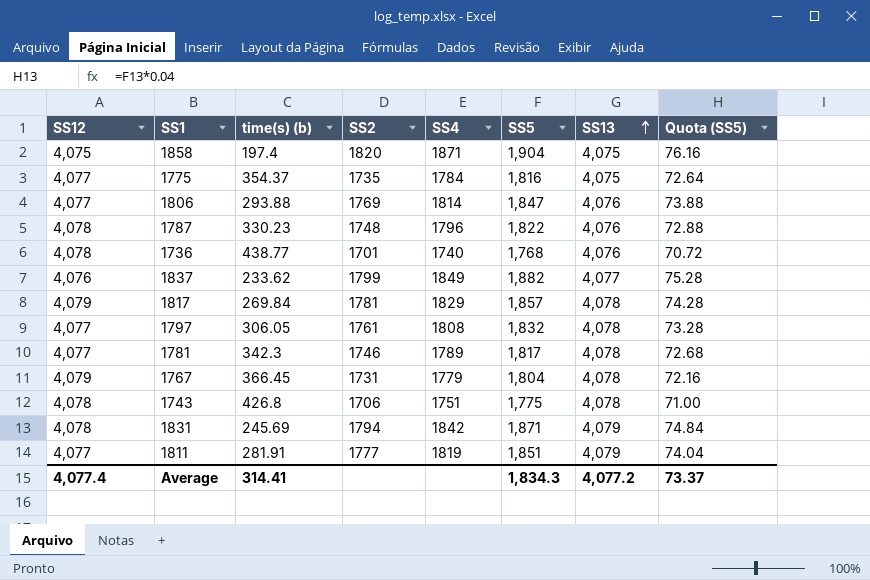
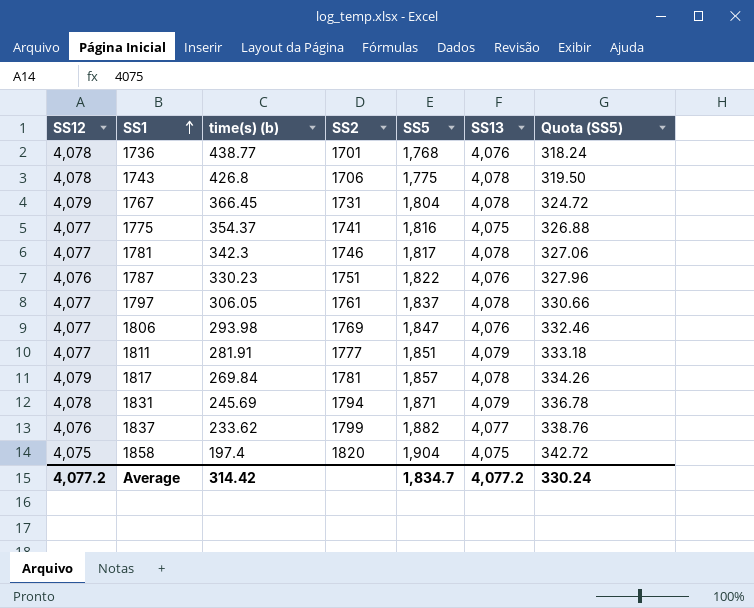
row order: SS13 ascending -> SS1 ascending
column SS4 | position: 5 -> none
column Quota (SS5) | formula: [SS5] * 0.04 -> [SS5] * 0.18
1775 | SS2: 1735 -> 1741
1787 | SS12: 4,078 -> 4,076
1787 | SS2: 1748 -> 1751
1797 | SS5: 1,832 -> 1,837
1806 | time(s) (b): 293.88 -> 293.98
Average | SS12: 4,077.4 -> 4,077.2
Average | time(s) (b): 314.41 -> 314.42
Average | SS5: 1,834.3 -> 1,834.7
Average | Quota (SS5): 73.37 -> 330.24

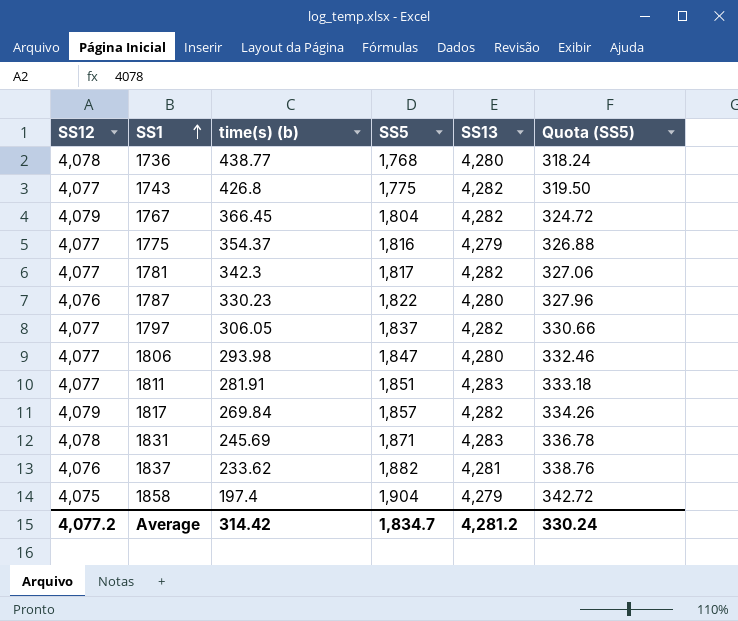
column SS2 | position: 4 -> none
1736 | SS13: 4,076 -> 4,280
1743 | SS12: 4,078 -> 4,077
1743 | SS13: 4,078 -> 4,282
1767 | SS13: 4,078 -> 4,282
1775 | SS13: 4,075 -> 4,279
1781 | SS13: 4,078 -> 4,282
1787 | SS13: 4,076 -> 4,280
1797 | SS13: 4,078 -> 4,282
1806 | SS13: 4,076 -> 4,280
1811 | SS13: 4,079 -> 4,283
1817 | SS13: 4,078 -> 4,282
1831 | SS13: 4,079 -> 4,283
1837 | SS13: 4,077 -> 4,281
1858 | SS13: 4,075 -> 4,279
Average | SS13: 4,077.2 -> 4,281.2

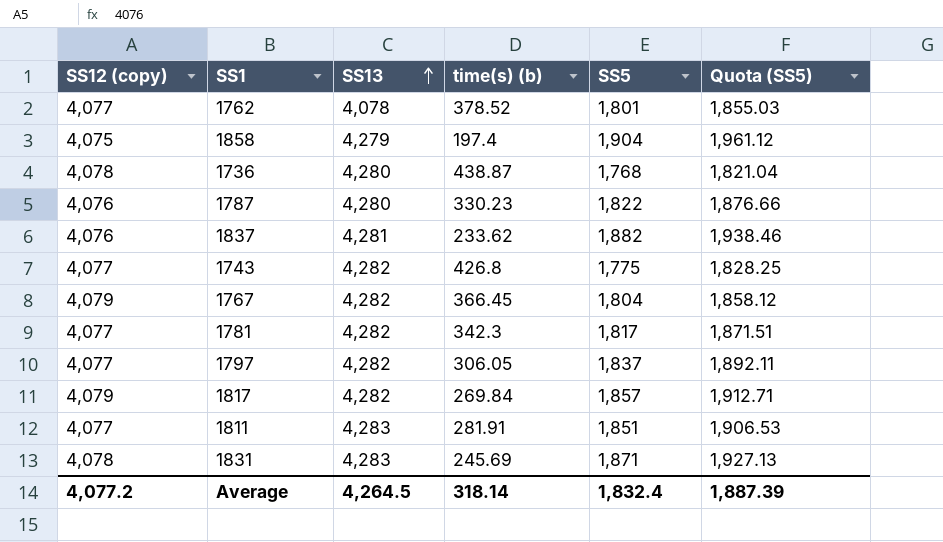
row order: SS1 ascending -> SS13 ascending
column name: SS12 -> SS12 (copy)
column SS13 | position: 5 -> 3
column Quota (SS5) | formula: [SS5] * 0.18 -> [SS5] * 1.03
row 1775: 4,077 | 354.37 | 1,816 | 4,279 | 326.88 -> none
row 1806: 4,077 | 293.98 | 1,847 | 4,280 | 332.46 -> none
row 1762: none -> 4,077 | 4,078 | 378.52 | 1,801 | 1,855.03
1736 | time(s) (b): 438.77 -> 438.87
Average | SS13: 4,281.2 -> 4,264.5
Average | time(s) (b): 314.42 -> 318.14
Average | SS5: 1,834.7 -> 1,832.4
Average | Quota (SS5): 330.24 -> 1,887.39

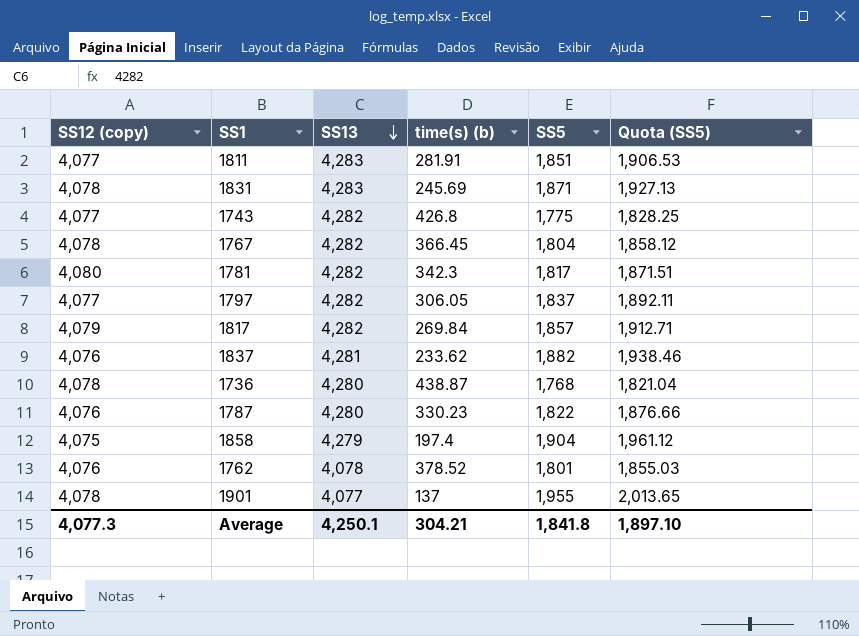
row order: SS13 ascending -> SS13 descending
1767 | SS12 (copy): 4,079 -> 4,078
1781 | SS12 (copy): 4,077 -> 4,080
1762 | SS12 (copy): 4,077 -> 4,076
row 1901: none -> 4,078 | 4,077 | 137 | 1,955 | 2,013.65
Average | SS12 (copy): 4,077.2 -> 4,077.3
Average | SS13: 4,264.5 -> 4,250.1
Average | time(s) (b): 318.14 -> 304.21
Average | SS5: 1,832.4 -> 1,841.8
Average | Quota (SS5): 1,887.39 -> 1,897.10

